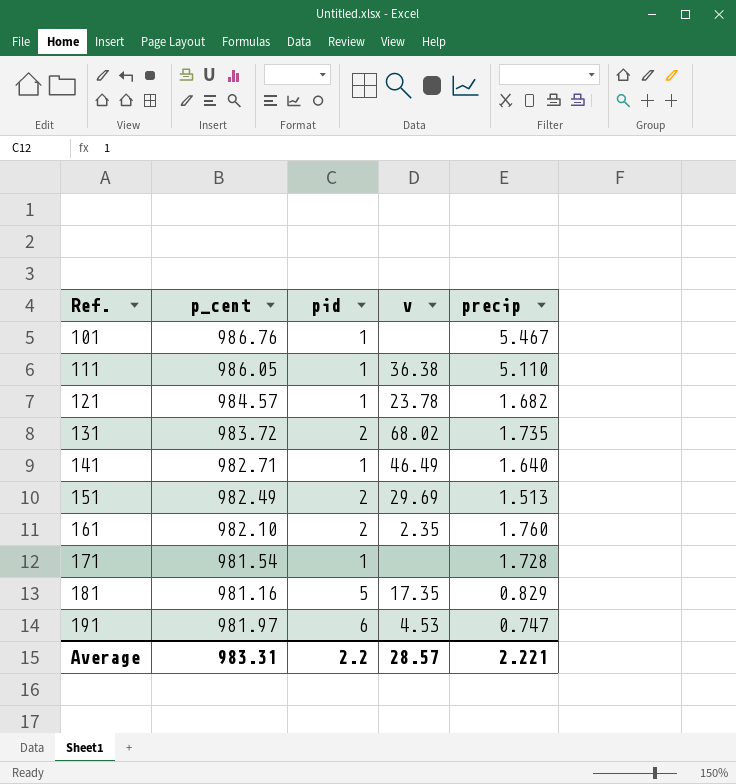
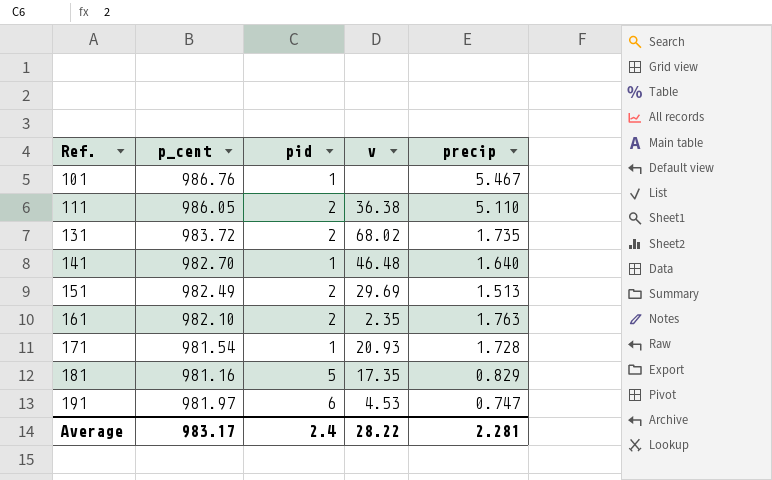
row 121: 984.57 | 1 | 23.78 | 1.682 -> none
111 | pid: 1 -> 2
141 | p_cent: 982.71 -> 982.70
141 | v: 46.49 -> 46.48
161 | precip: 1.760 -> 1.763
171 | v: none -> 20.93
Average | p_cent: 983.31 -> 983.17
Average | pid: 2.2 -> 2.4
Average | v: 28.57 -> 28.22
Average | precip: 2.221 -> 2.281

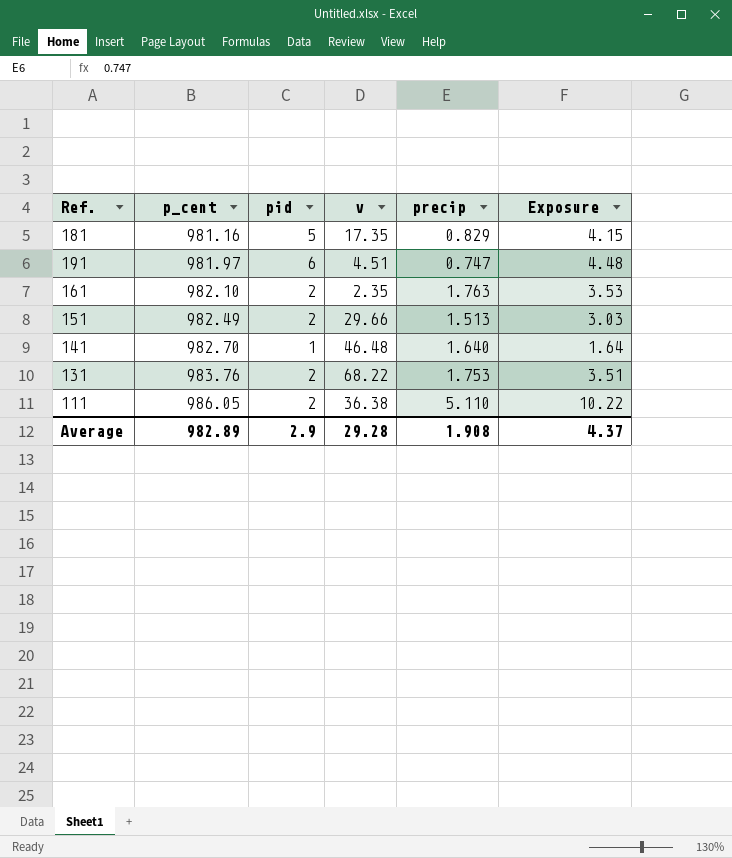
row order: Ref. ascending -> p_cent ascending
column Exposure | formula: none -> [pid] * [precip]
row 101: 986.76 | 1 | none | 5.467 -> none
row 171: 981.54 | 1 | 20.93 | 1.728 -> none
191 | v: 4.53 -> 4.51
151 | v: 29.69 -> 29.66
131 | p_cent: 983.72 -> 983.76
131 | v: 68.02 -> 68.22
131 | precip: 1.735 -> 1.753
Average | p_cent: 983.17 -> 982.89
Average | pid: 2.4 -> 2.9
Average | v: 28.22 -> 29.28
Average | precip: 2.281 -> 1.908

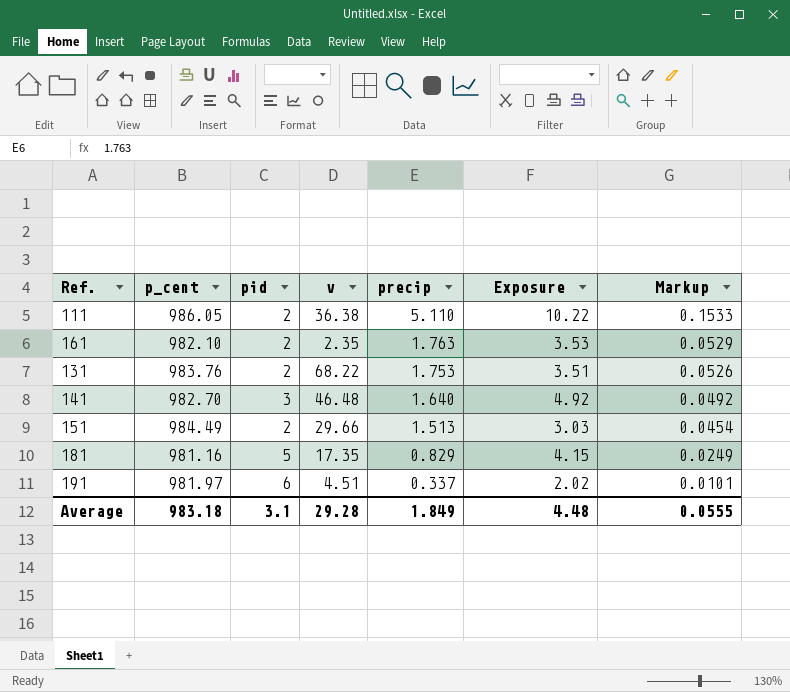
row order: p_cent ascending -> precip descending
column Markup | formula: none -> [precip] * 0.03
141 | pid: 1 -> 3
141 | Exposure: 1.64 -> 4.92
151 | p_cent: 982.49 -> 984.49
191 | precip: 0.747 -> 0.337
191 | Exposure: 4.48 -> 2.02
Average | p_cent: 982.89 -> 983.18
Average | pid: 2.9 -> 3.1
Average | precip: 1.908 -> 1.849
Average | Exposure: 4.37 -> 4.48

